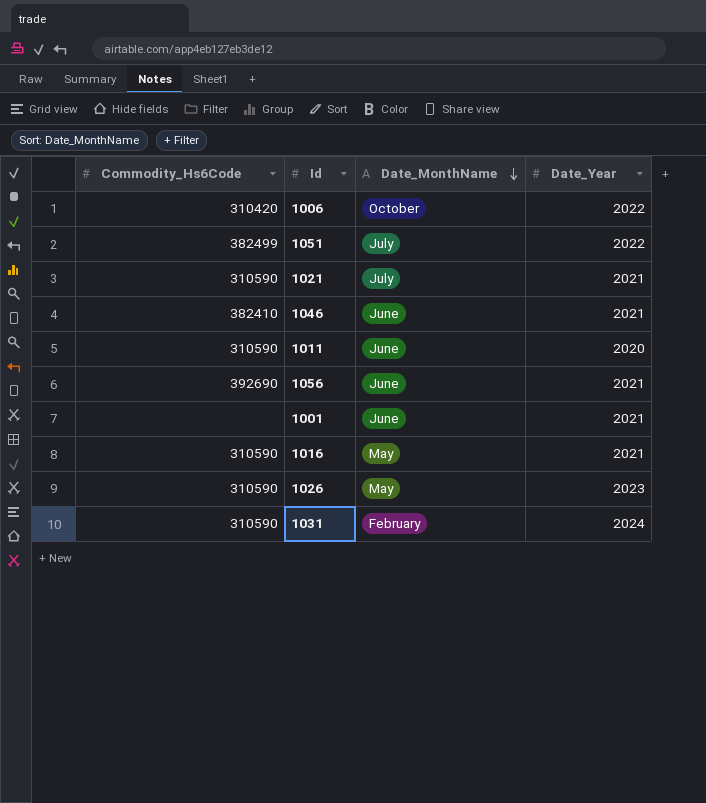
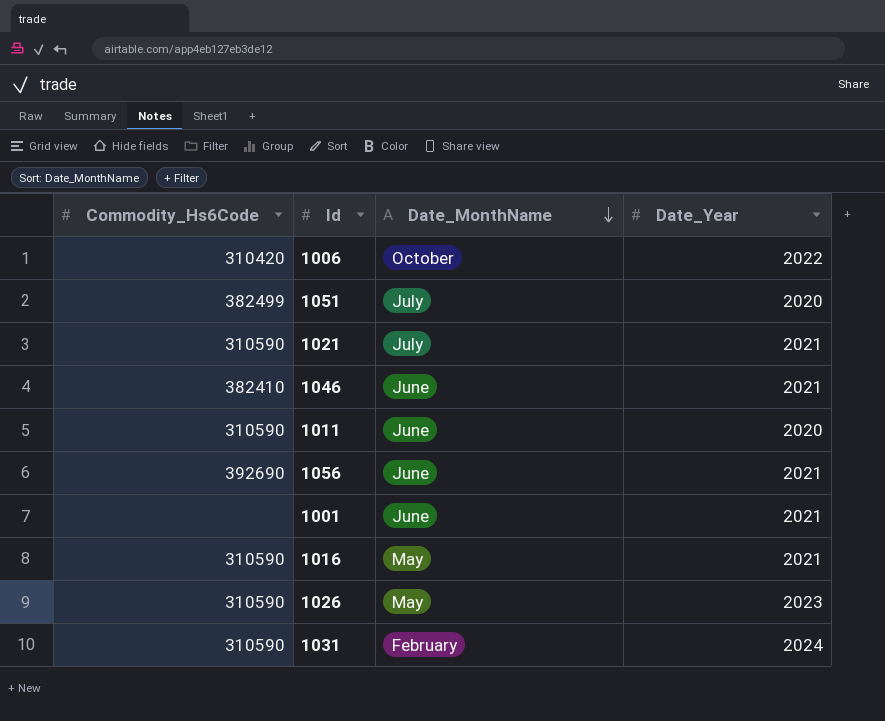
1051 | Date_Year: 2022 -> 2020

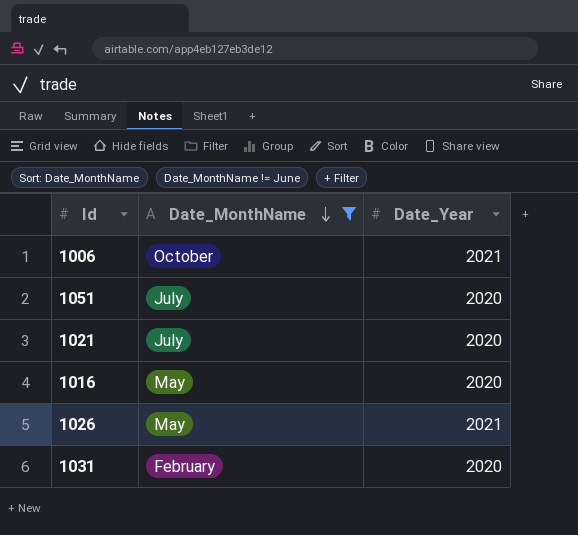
filter: none -> Date_MonthName != June
column Commodity_Hs6Code | position: 1 -> none
1006 | Date_Year: 2022 -> 2021
1021 | Date_Year: 2021 -> 2020
1016 | Date_Year: 2021 -> 2020
1026 | Date_Year: 2023 -> 2021
1031 | Date_Year: 2024 -> 2020

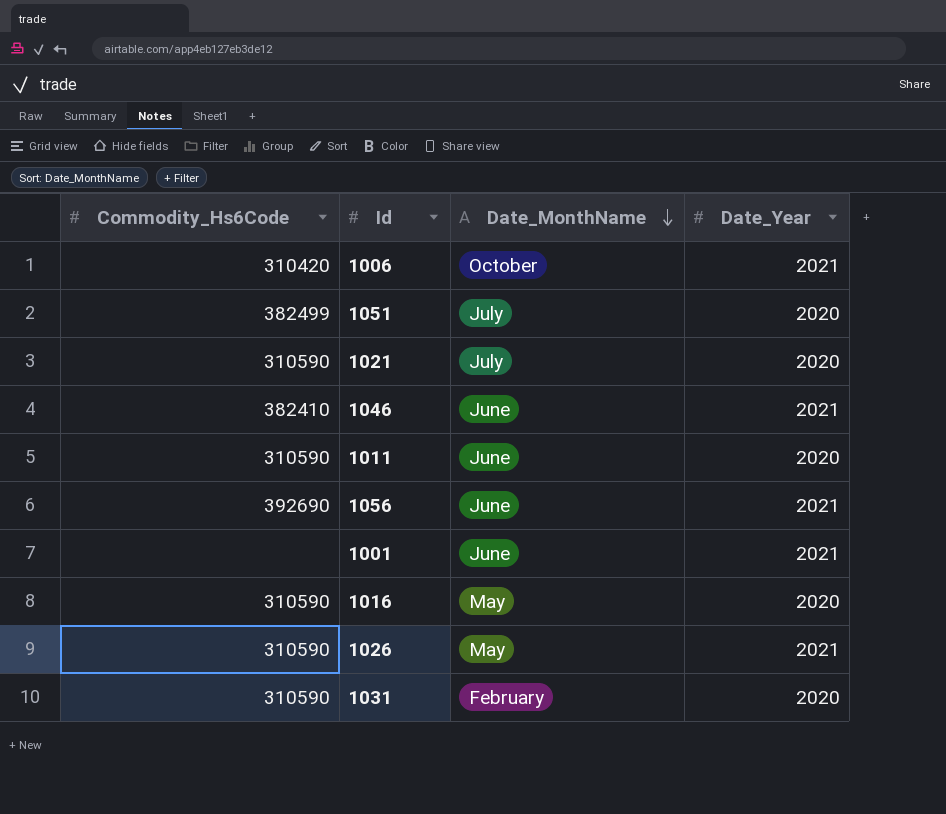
filter: Date_MonthName != June -> none
column Commodity_Hs6Code | position: none -> 1

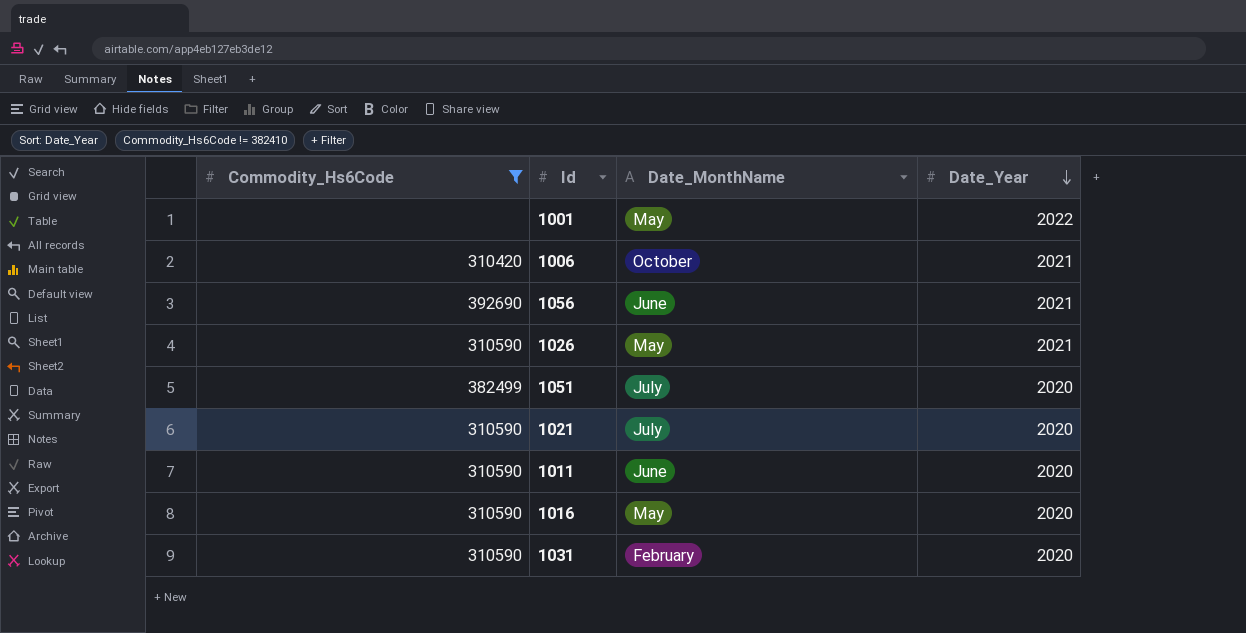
filter: none -> Commodity_Hs6Code != 382410
row order: Date_MonthName descending -> Date_Year descending
1001 | Date_MonthName: June -> May
1001 | Date_Year: 2021 -> 2022

